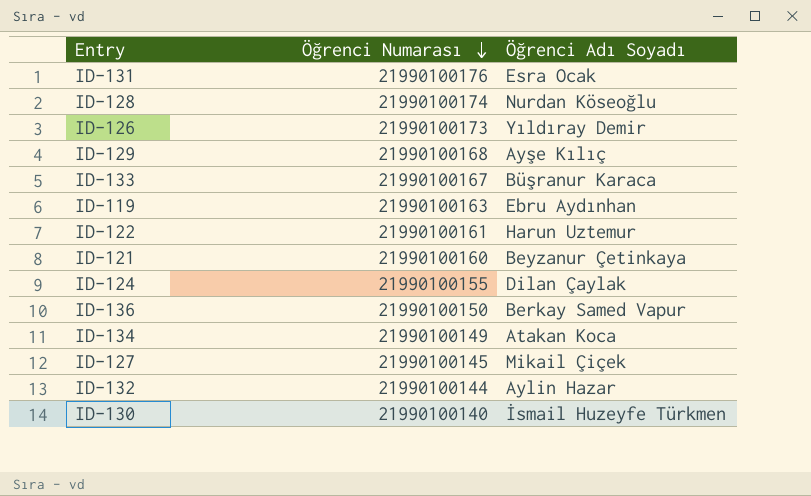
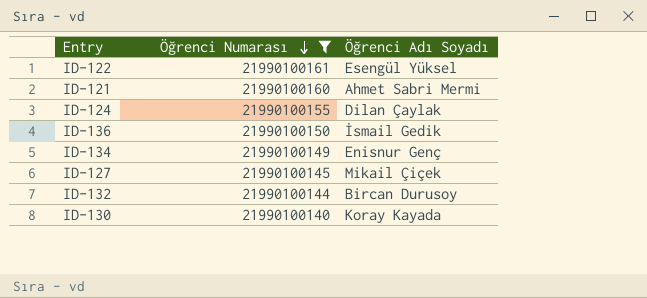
filter: none -> Öğrenci Numarası <= 21990100161
ID-122 | Öğrenci Adı Soyadı: Harun Uztemur -> Esengül Yüksel
ID-121 | Öğrenci Adı Soyadı: Beyzanur Çetinkaya -> Ahmet Sabri Mermi
ID-136 | Öğrenci Adı Soyadı: Berkay Samed Vapur -> İsmail Gedik
ID-134 | Öğrenci Adı Soyadı: Atakan Koca -> Enisnur Genç
ID-132 | Öğrenci Adı Soyadı: Aylin Hazar -> Bircan Durusoy
ID-130 | Öğrenci Adı Soyadı: İsmail Huzeyfe Türkmen -> Koray Kayada

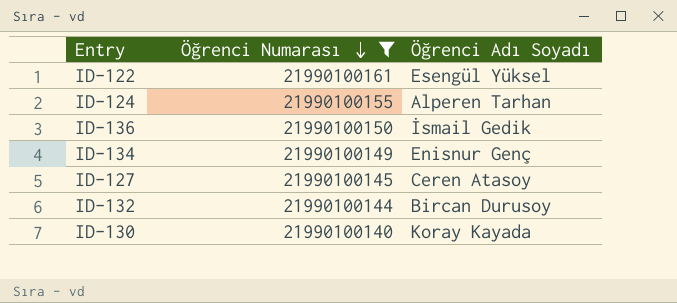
row ID-121: 21990100160 | Ahmet Sabri Mermi -> none
ID-124 | Öğrenci Adı Soyadı: Dilan Çaylak -> Alperen Tarhan
ID-127 | Öğrenci Adı Soyadı: Mikail Çiçek -> Ceren Atasoy

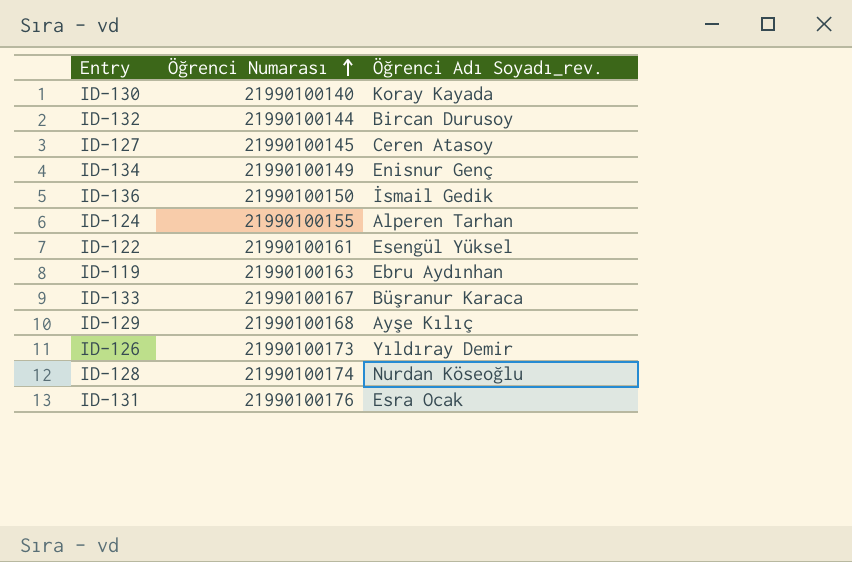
filter: Öğrenci Numarası <= 21990100161 -> none
row order: Öğrenci Numarası descending -> Öğrenci Numarası ascending
column name: Öğrenci Adı Soyadı -> Öğrenci Adı Soyadı_rev.

